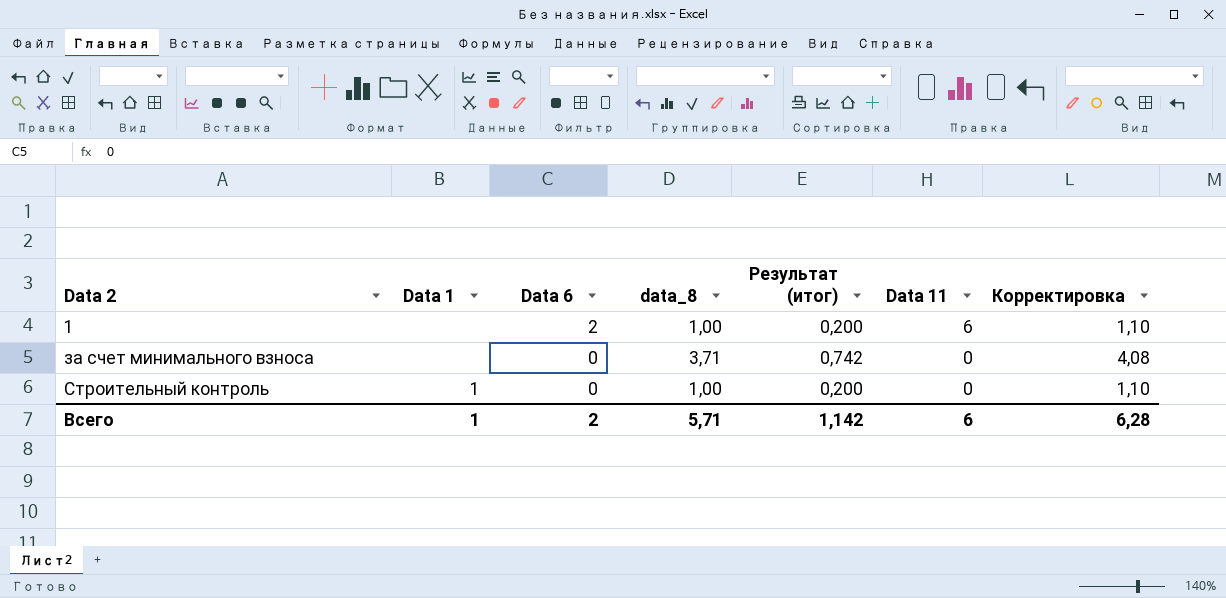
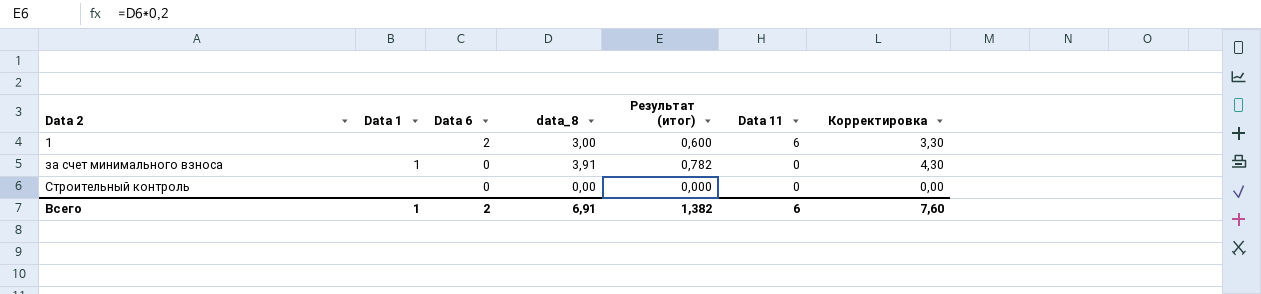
1 | data_8: 1,00 -> 3,00
1 | Результат (итог): 0,200 -> 0,600
1 | Корректировка: 1,10 -> 3,30
за счет минимального взноса | Data 1: none -> 1
за счет минимального взноса | data_8: 3,71 -> 3,91
за счет минимального взноса | Результат (итог): 0,742 -> 0,782
за счет минимального взноса | Корректировка: 4,08 -> 4,30
Строительный контроль | Data 1: 1 -> none
Строительный контроль | data_8: 1,00 -> 0,00
Строительный контроль | Результат (итог): 0,200 -> 0,000
Строительный контроль | Корректировка: 1,10 -> 0,00
Всего | data_8: 5,71 -> 6,91
Всего | Результат (итог): 1,142 -> 1,382
Всего | Корректировка: 6,28 -> 7,60

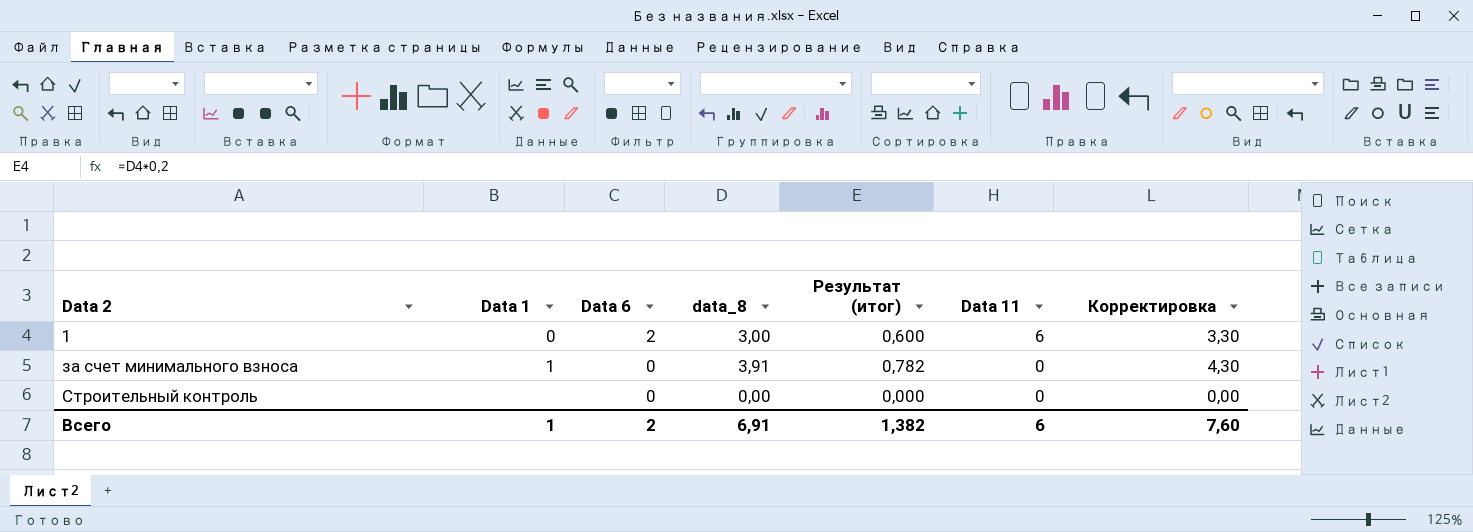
1 | Data 1: none -> 0

